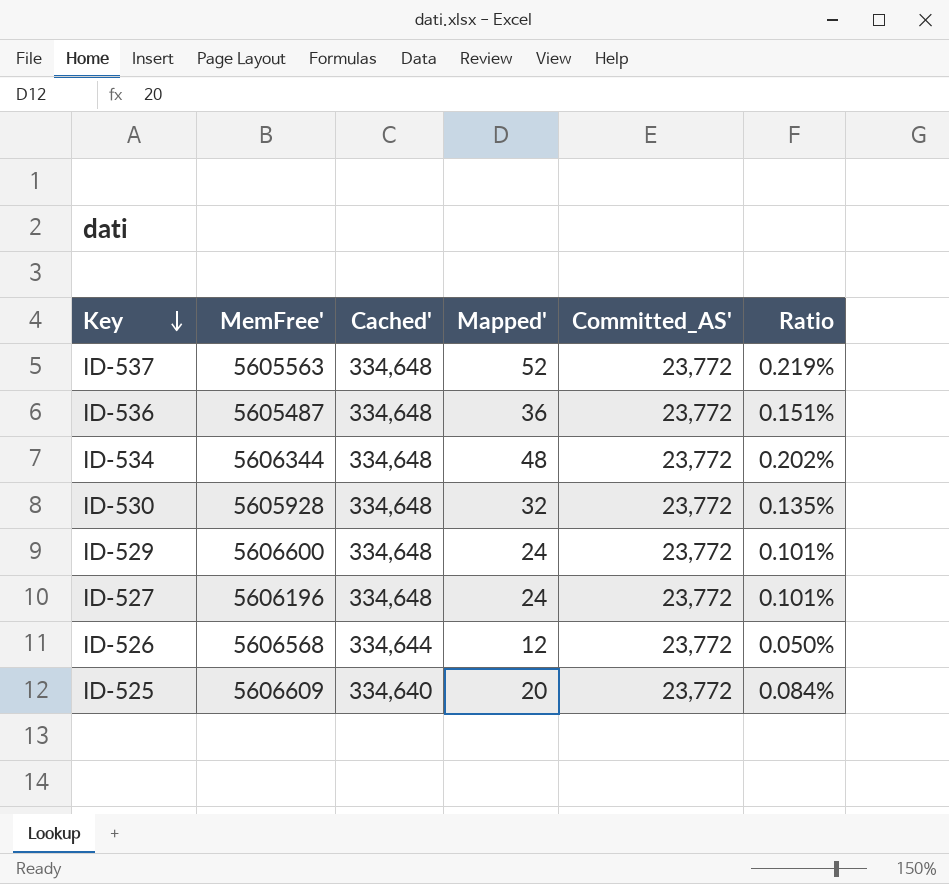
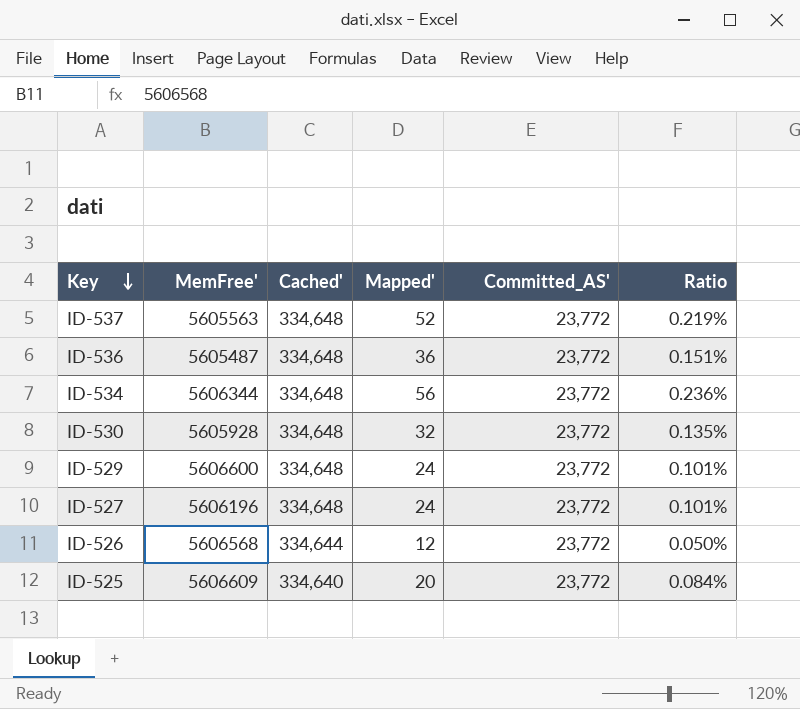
ID-534 | Mapped': 48 -> 56
ID-534 | Ratio: 0.202% -> 0.236%

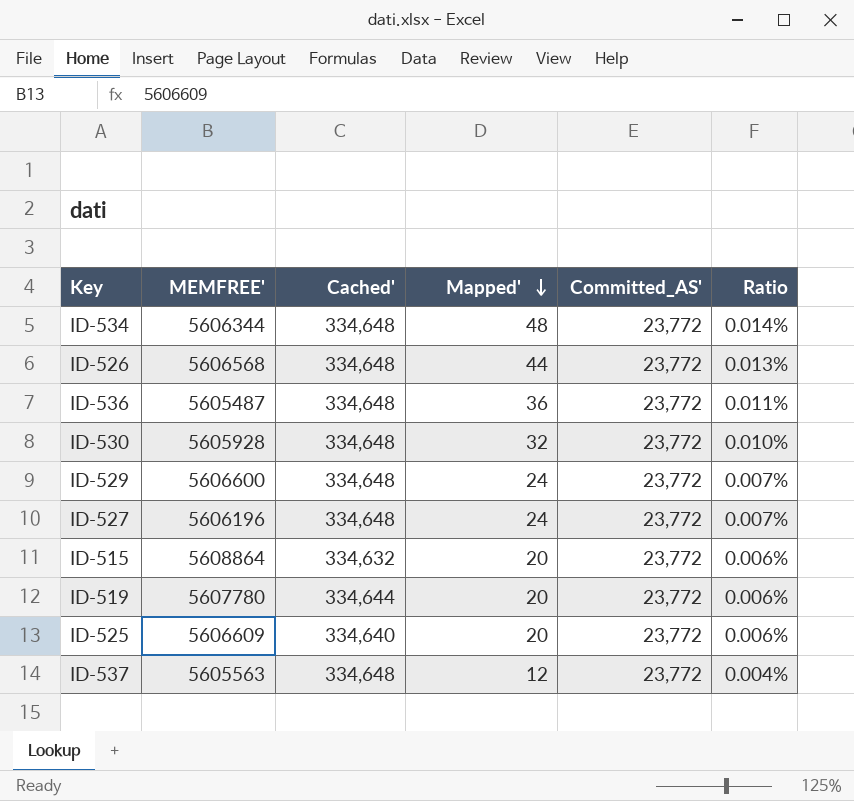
row order: Key descending -> Mapped' descending
column name: MemFree' -> MEMFREE'
column Ratio | formula: [Mapped'] / [Committed_AS'] -> [Mapped'] / [Cached']
ID-534 | Mapped': 56 -> 48
ID-526 | Cached': 334,644 -> 334,648
ID-526 | Mapped': 12 -> 44
row ID-515: none -> 5608864 | 334,632 | 20 | 23,772 | 0.006%
row ID-519: none -> 5607780 | 334,644 | 20 | 23,772 | 0.006%
ID-537 | Mapped': 52 -> 12

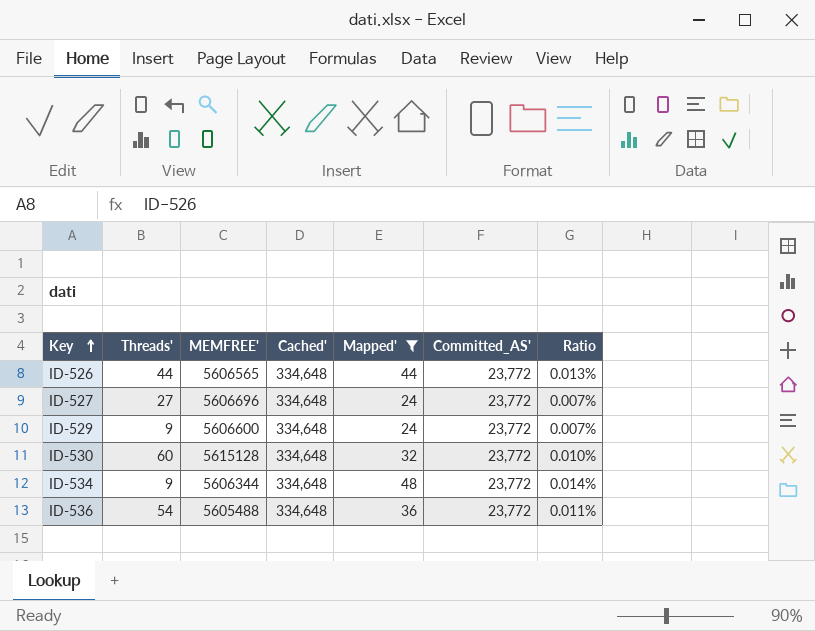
filter: none -> Mapped' >= 24
row order: Mapped' descending -> Key ascending
column Threads' | position: none -> 2
ID-526 | MEMFREE': 5606568 -> 5606565
ID-527 | MEMFREE': 5606196 -> 5606696
ID-530 | MEMFREE': 5605928 -> 5615128
ID-536 | MEMFREE': 5605487 -> 5605488

